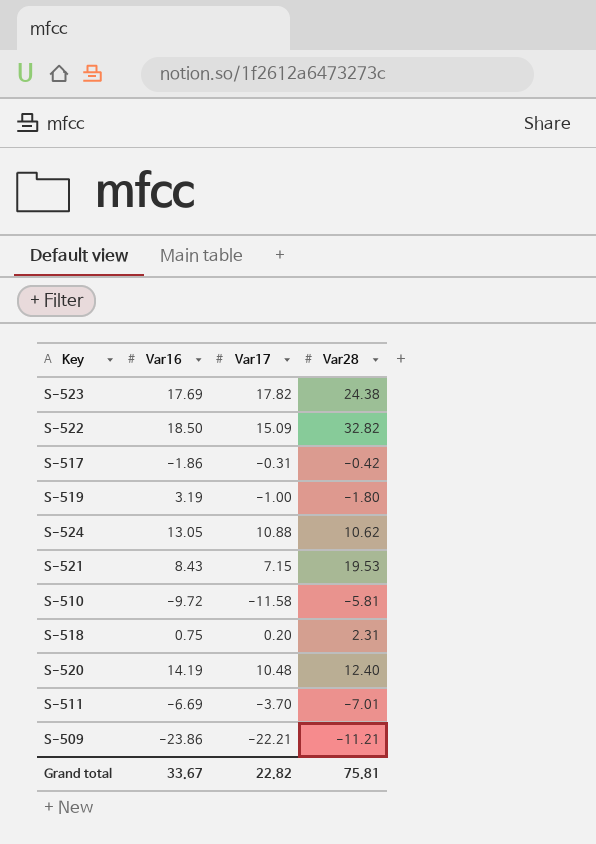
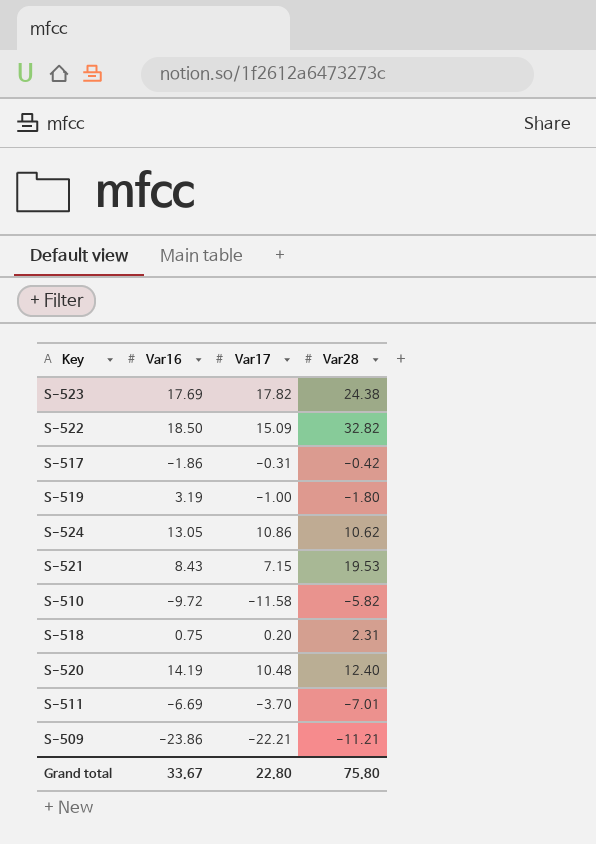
S-524 | Var17: 10.88 -> 10.86
S-510 | Var28: -5.81 -> -5.82
Grand total | Var17: 22.82 -> 22.80
Grand total | Var28: 75.81 -> 75.80

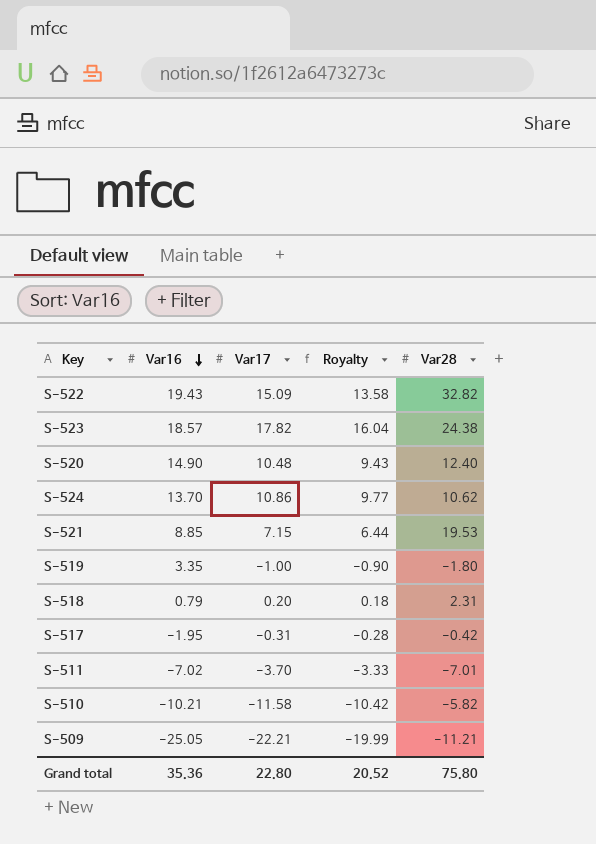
row order: none -> Var16 descending
column Royalty | formula: none -> [Var17] * 0.9
S-522 | Var16: 18.50 -> 19.43
S-523 | Var16: 17.69 -> 18.57
S-520 | Var16: 14.19 -> 14.90
S-524 | Var16: 13.05 -> 13.70
S-521 | Var16: 8.43 -> 8.85
S-519 | Var16: 3.19 -> 3.35
S-518 | Var16: 0.75 -> 0.79
S-517 | Var16: -1.86 -> -1.95
S-511 | Var16: -6.69 -> -7.02
S-510 | Var16: -9.72 -> -10.21
S-509 | Var16: -23.86 -> -25.05
Grand total | Var16: 33.67 -> 35.36

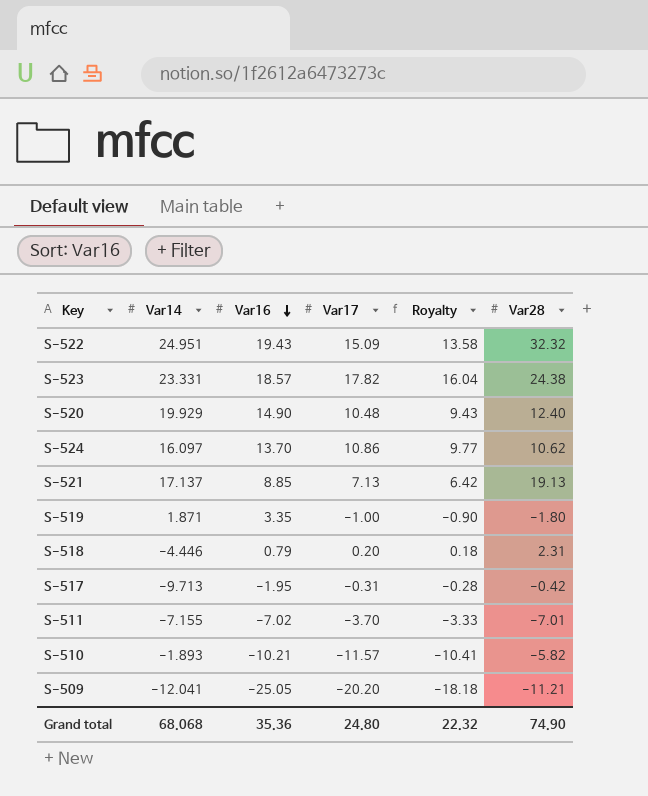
column Var14 | position: none -> 2
S-522 | Var28: 32.82 -> 32.32
S-521 | Var17: 7.15 -> 7.13
S-521 | Royalty: 6.44 -> 6.42
S-521 | Var28: 19.53 -> 19.13
S-510 | Var17: -11.58 -> -11.57
S-510 | Royalty: -10.42 -> -10.41
S-509 | Var17: -22.21 -> -20.20
S-509 | Royalty: -19.99 -> -18.18
Grand total | Var17: 22.80 -> 24.80
Grand total | Royalty: 20.52 -> 22.32
Grand total | Var28: 75.80 -> 74.90

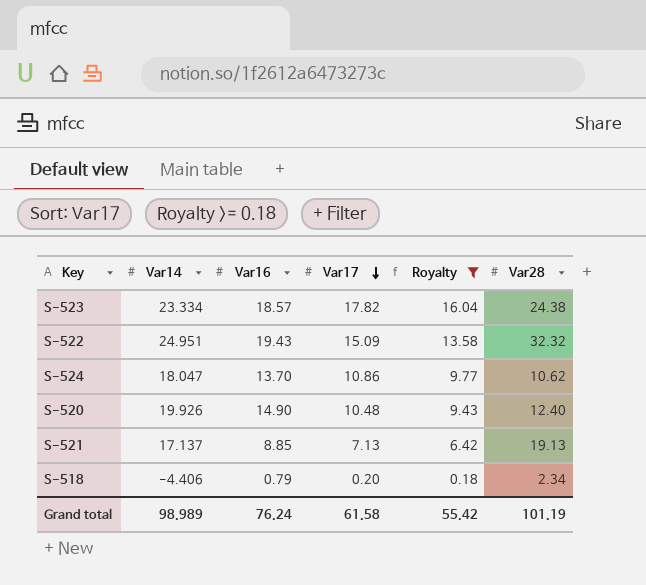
filter: none -> Royalty >= 0.18
row order: Var16 descending -> Var17 descending
S-523 | Var14: 23.331 -> 23.334
S-524 | Var14: 16.097 -> 18.047
S-520 | Var14: 19.929 -> 19.926
S-518 | Var14: -4.446 -> -4.406
S-518 | Var28: 2.31 -> 2.34
Grand total | Var14: 68.068 -> 98.989
Grand total | Var16: 35.36 -> 76.24
Grand total | Var17: 24.80 -> 61.58
Grand total | Royalty: 22.32 -> 55.42
Grand total | Var28: 74.90 -> 101.19

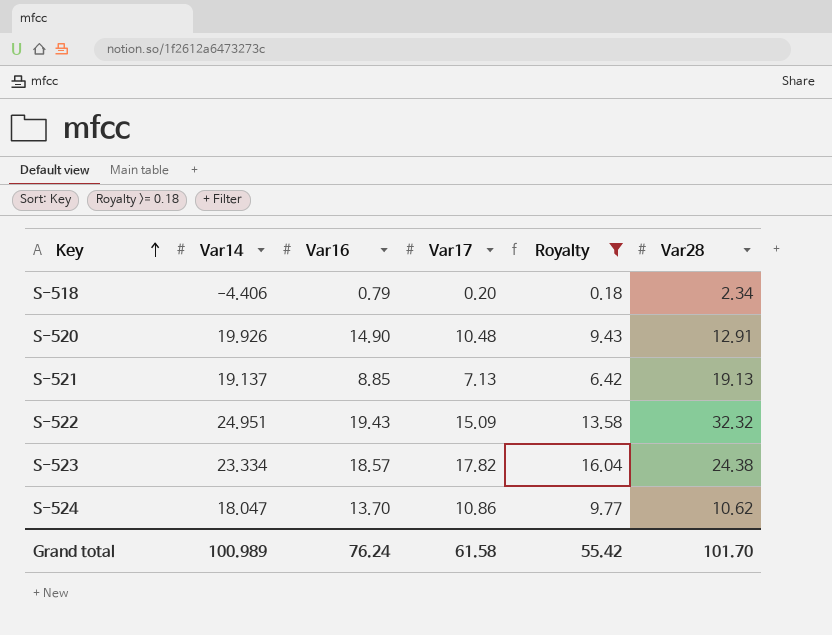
row order: Var17 descending -> Key ascending
S-520 | Var28: 12.40 -> 12.91
S-521 | Var14: 17.137 -> 19.137
Grand total | Var14: 98.989 -> 100.989
Grand total | Var28: 101.19 -> 101.70

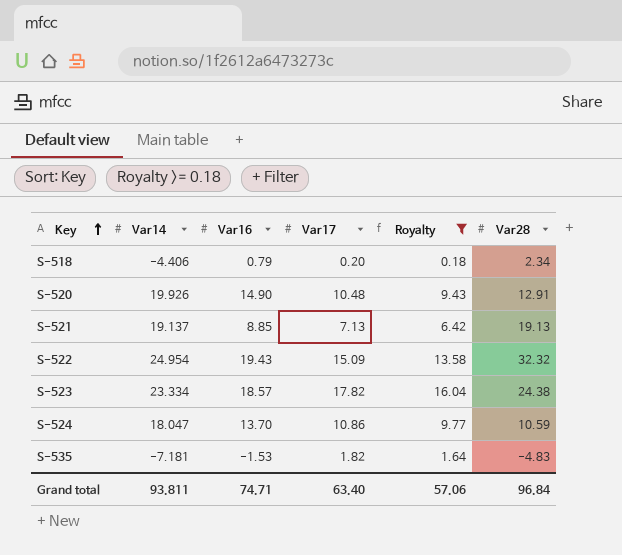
S-522 | Var14: 24.951 -> 24.954
S-524 | Var28: 10.62 -> 10.59
row S-535: none -> -7.181 | -1.53 | 1.82 | 1.64 | -4.83
Grand total | Var14: 100.989 -> 93.811
Grand total | Var16: 76.24 -> 74.71
Grand total | Var17: 61.58 -> 63.40
Grand total | Royalty: 55.42 -> 57.06
Grand total | Var28: 101.70 -> 96.84

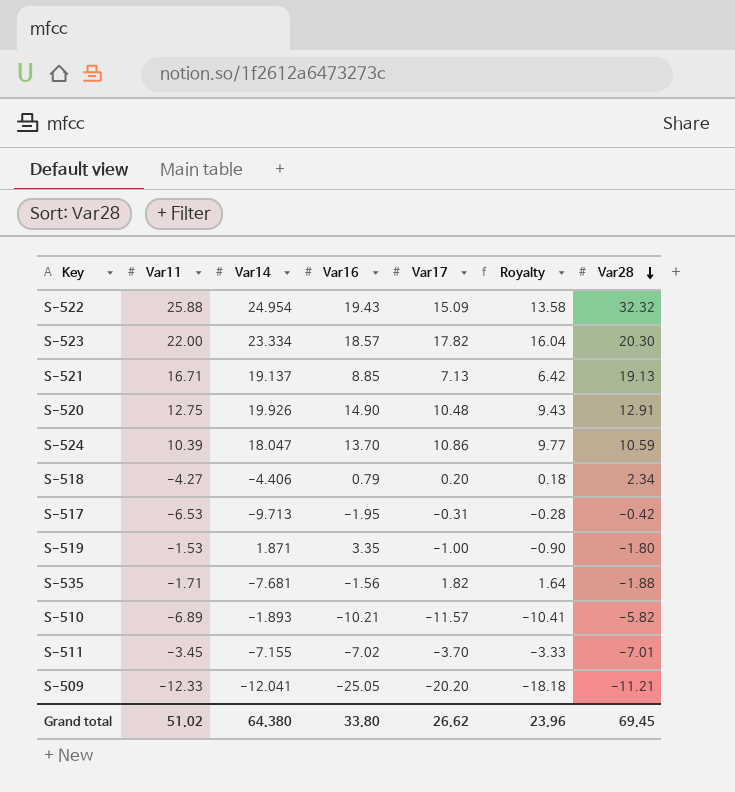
filter: Royalty >= 0.18 -> none
row order: Key ascending -> Var28 descending
column Var11 | position: none -> 2
S-523 | Var28: 24.38 -> 20.30
S-535 | Var14: -7.181 -> -7.681
S-535 | Var16: -1.53 -> -1.56
S-535 | Var28: -4.83 -> -1.88
Grand total | Var14: 93.811 -> 64.380
Grand total | Var16: 74.71 -> 33.80
Grand total | Var17: 63.40 -> 26.62
Grand total | Royalty: 57.06 -> 23.96
Grand total | Var28: 96.84 -> 69.45

